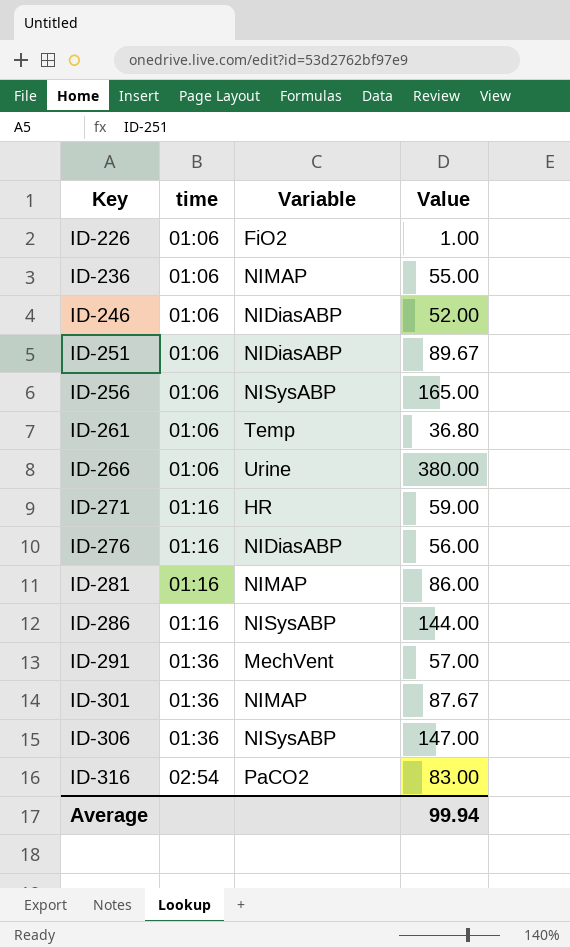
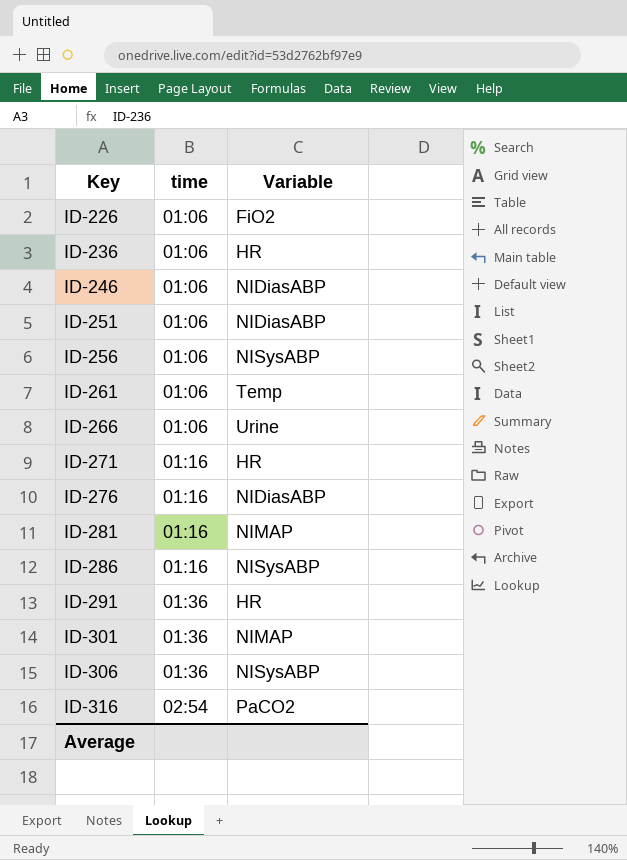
column Value | position: 4 -> none
ID-236 | Variable: NIMAP -> HR
ID-291 | Variable: MechVent -> HR

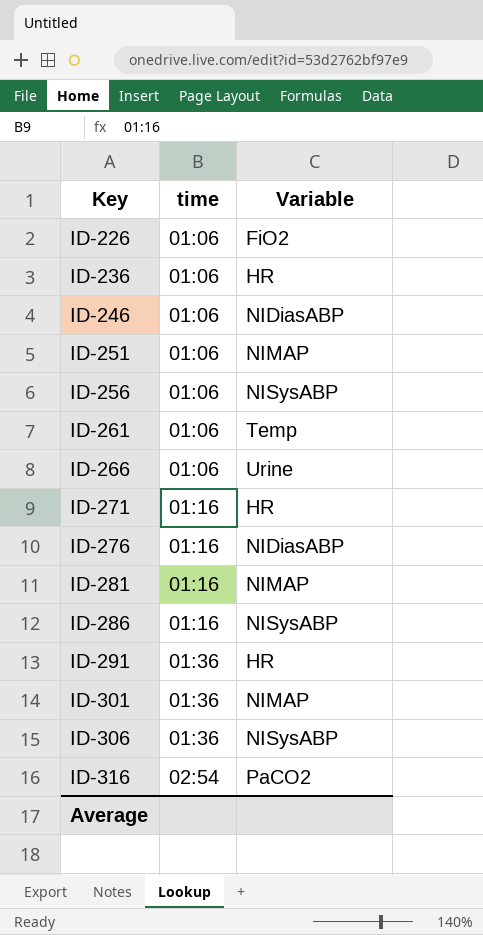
ID-251 | Variable: NIDiasABP -> NIMAP

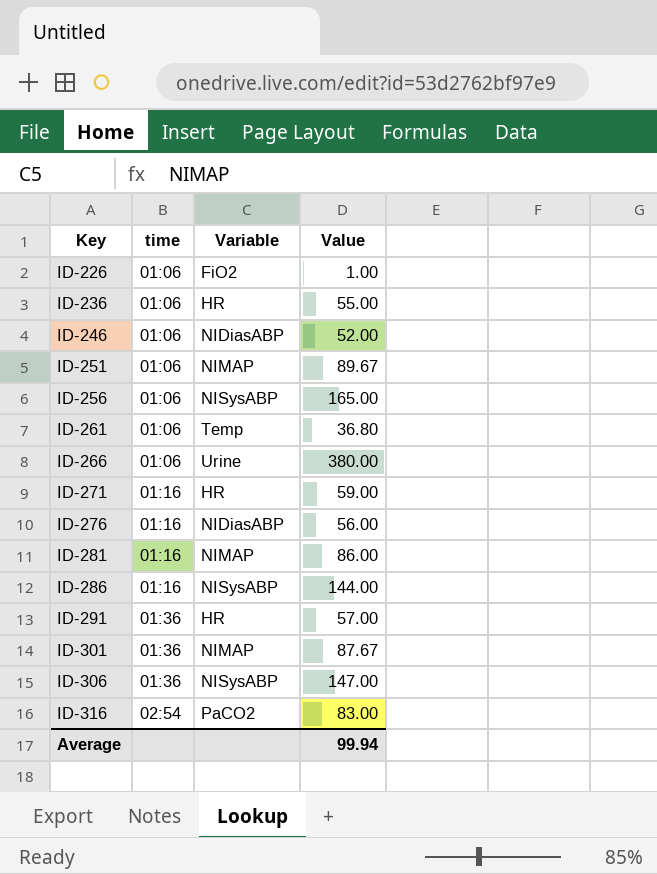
column Value | position: none -> 4

